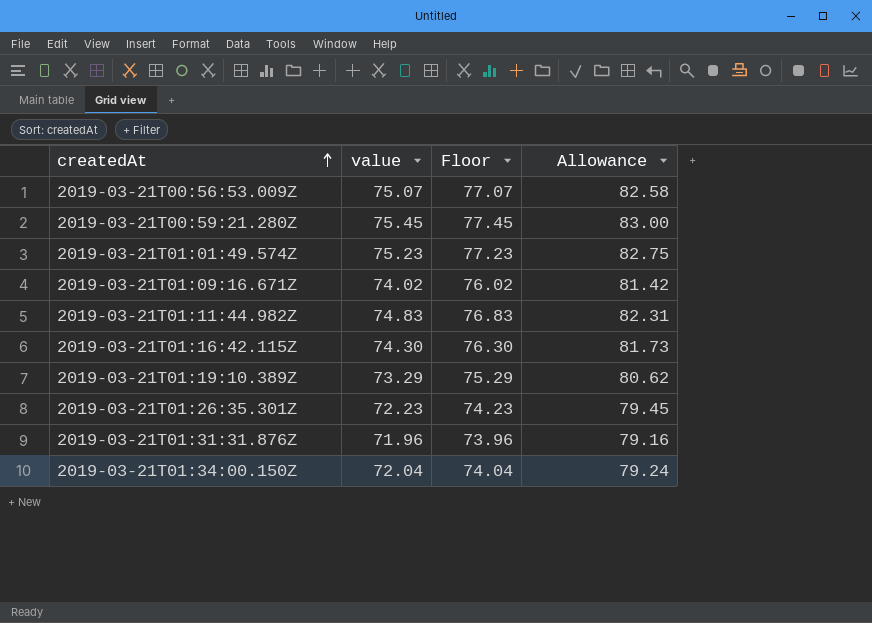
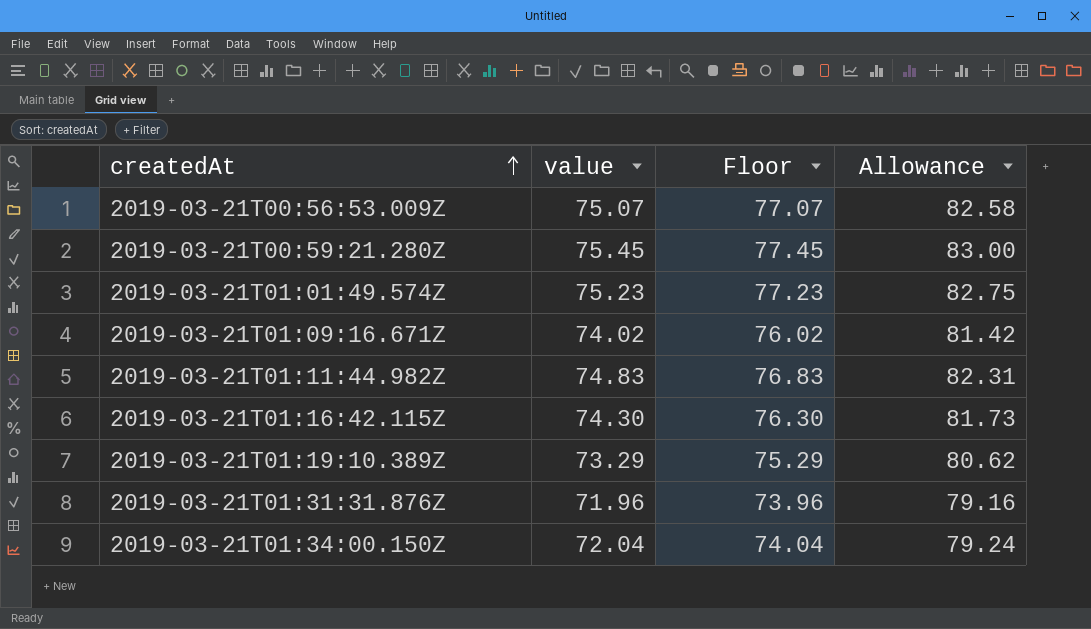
row 2019-03-21T01:26:35.301Z: 72.23 | 74.23 | 79.45 -> none

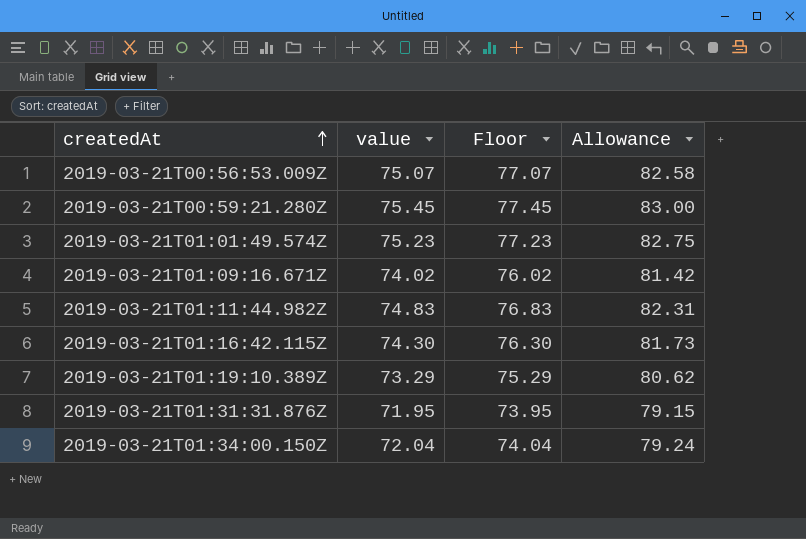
2019-03-21T01:31:31.876Z | value: 71.96 -> 71.95
2019-03-21T01:31:31.876Z | Floor: 73.96 -> 73.95
2019-03-21T01:31:31.876Z | Allowance: 79.16 -> 79.15

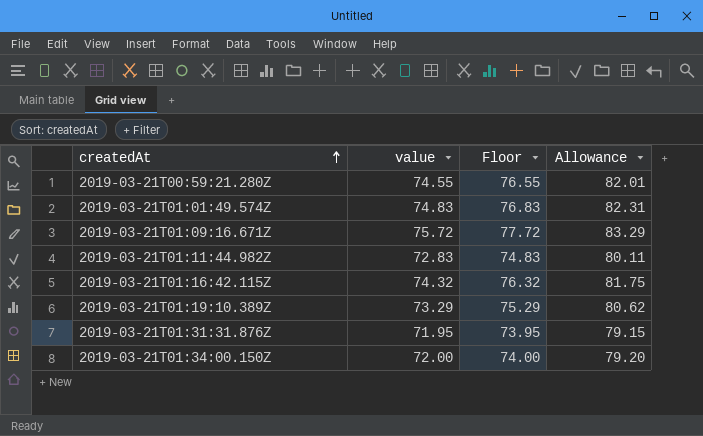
row 2019-03-21T00:56:53.009Z: 75.07 | 77.07 | 82.58 -> none
2019-03-21T00:59:21.280Z | value: 75.45 -> 74.55
2019-03-21T00:59:21.280Z | Floor: 77.45 -> 76.55
2019-03-21T00:59:21.280Z | Allowance: 83.00 -> 82.01
2019-03-21T01:01:49.574Z | value: 75.23 -> 74.83
2019-03-21T01:01:49.574Z | Floor: 77.23 -> 76.83
2019-03-21T01:01:49.574Z | Allowance: 82.75 -> 82.31
2019-03-21T01:09:16.671Z | value: 74.02 -> 75.72
2019-03-21T01:09:16.671Z | Floor: 76.02 -> 77.72
2019-03-21T01:09:16.671Z | Allowance: 81.42 -> 83.29
2019-03-21T01:11:44.982Z | value: 74.83 -> 72.83
2019-03-21T01:11:44.982Z | Floor: 76.83 -> 74.83
2019-03-21T01:11:44.982Z | Allowance: 82.31 -> 80.11
2019-03-21T01:16:42.115Z | value: 74.30 -> 74.32
2019-03-21T01:16:42.115Z | Floor: 76.30 -> 76.32
2019-03-21T01:16:42.115Z | Allowance: 81.73 -> 81.75
2019-03-21T01:34:00.150Z | value: 72.04 -> 72.00
2019-03-21T01:34:00.150Z | Floor: 74.04 -> 74.00
2019-03-21T01:34:00.150Z | Allowance: 79.24 -> 79.20

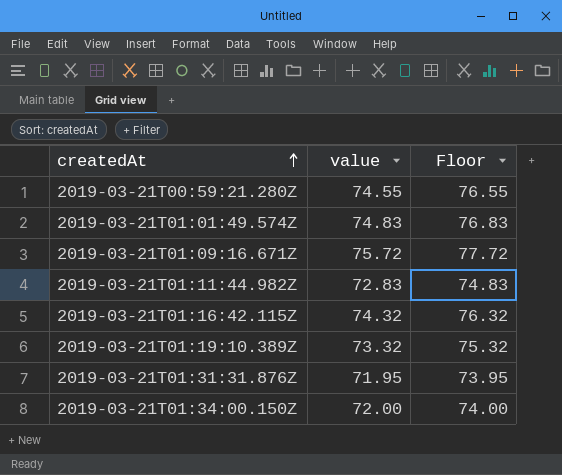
column Allowance | formula: [value] * 1.1 -> none
2019-03-21T01:19:10.389Z | value: 73.29 -> 73.32
2019-03-21T01:19:10.389Z | Floor: 75.29 -> 75.32

